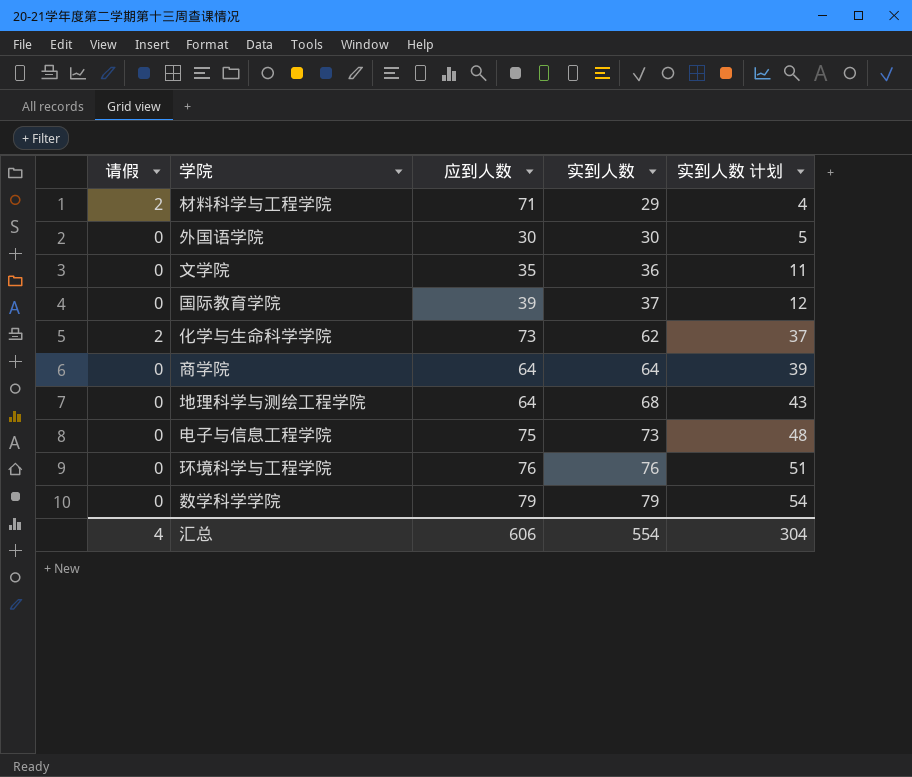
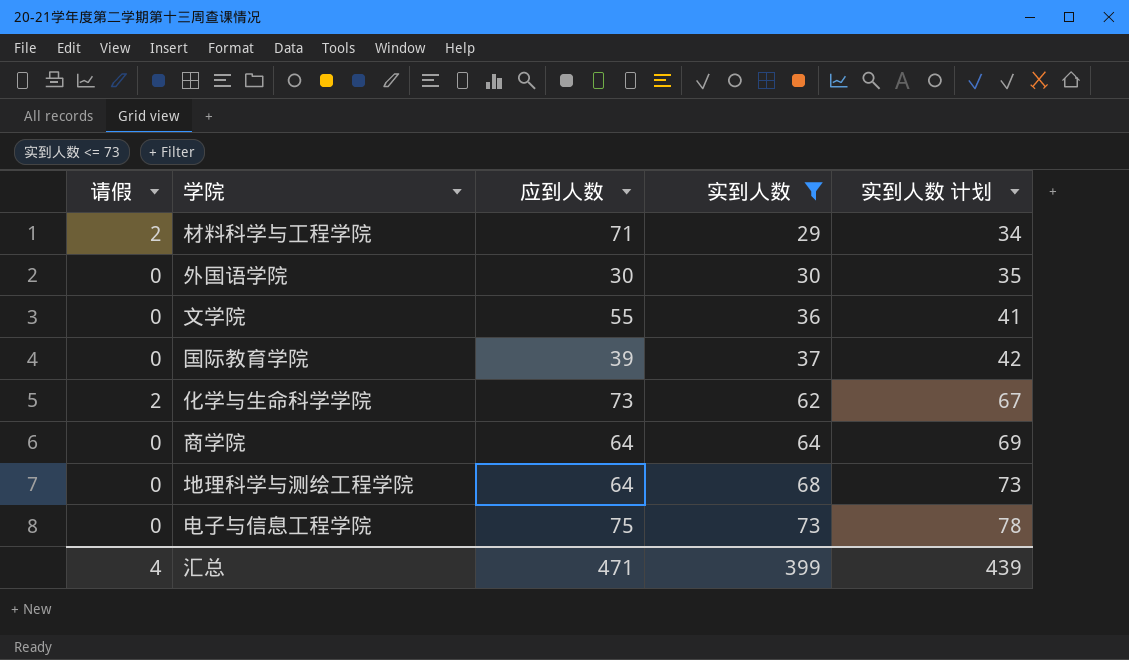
filter: none -> 实到人数 <= 73
column 实到人数 计划 | formula: [实到人数] - 25 -> [实到人数] + 5
文学院 | 应到人数: 35 -> 55
汇总 | 应到人数: 606 -> 471
汇总 | 实到人数: 554 -> 399
汇总 | 实到人数 计划: 304 -> 439

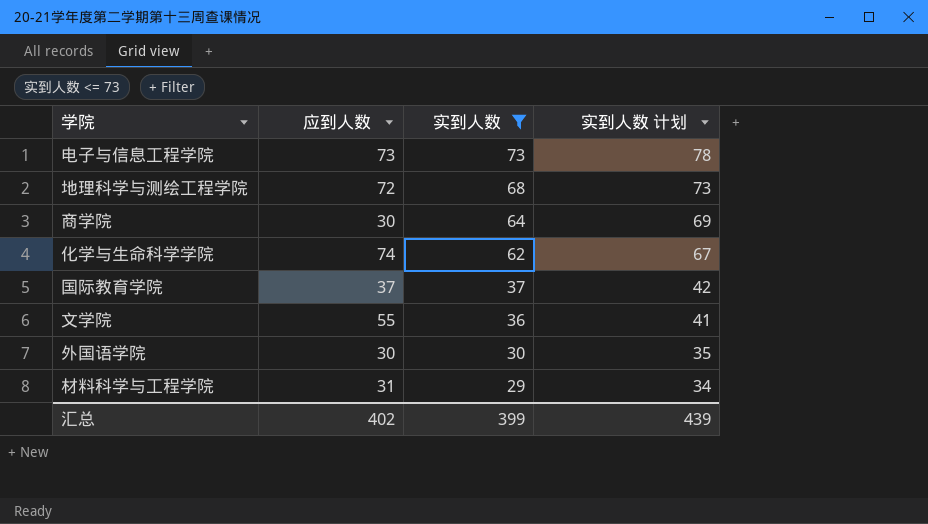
row order: 实到人数 ascending -> 实到人数 descending
column 请假 | position: 1 -> none
电子与信息工程学院 | 应到人数: 75 -> 73
地理科学与测绘工程学院 | 应到人数: 64 -> 72
商学院 | 应到人数: 64 -> 30
化学与生命科学学院 | 应到人数: 73 -> 74
国际教育学院 | 应到人数: 39 -> 37
材料科学与工程学院 | 应到人数: 71 -> 31
汇总 | 应到人数: 471 -> 402

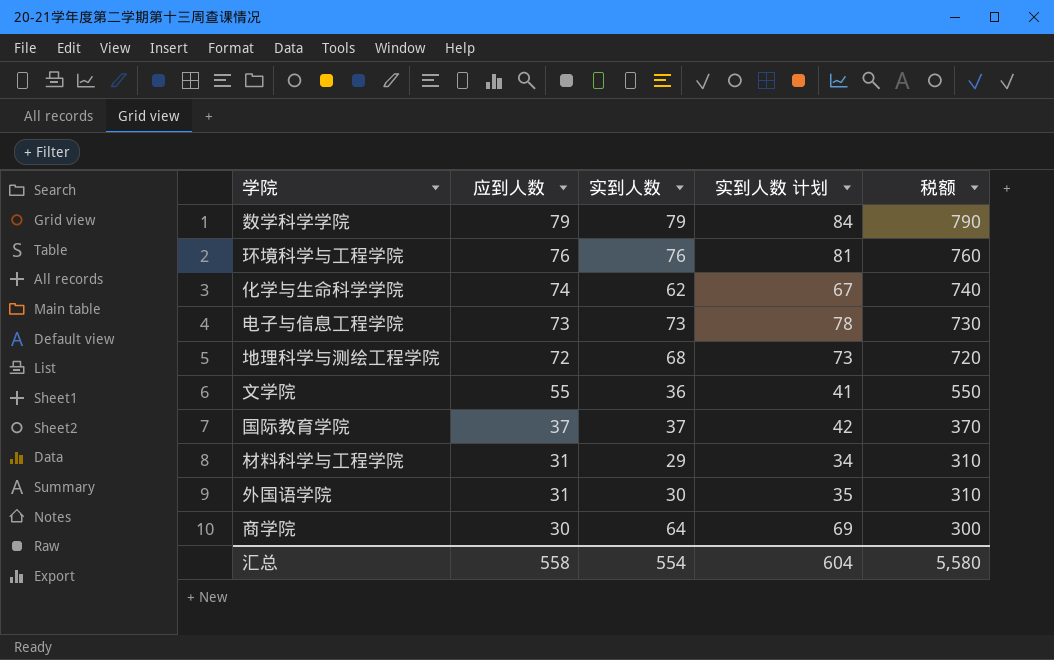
filter: 实到人数 <= 73 -> none
row order: 实到人数 descending -> 应到人数 descending
column 税额 | formula: none -> [应到人数] * 10
外国语学院 | 应到人数: 30 -> 31
汇总 | 应到人数: 402 -> 558
汇总 | 实到人数: 399 -> 554
汇总 | 实到人数 计划: 439 -> 604

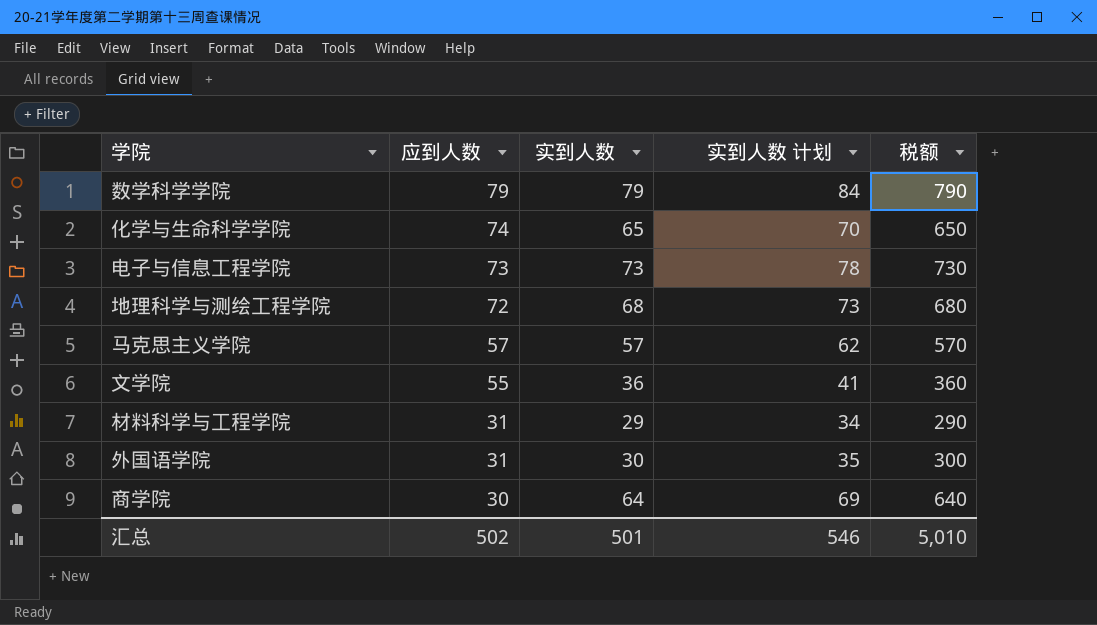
column 税额 | formula: [应到人数] * 10 -> [实到人数] * 10
row 环境科学与工程学院: 76 | 76 | 81 | 760 -> none
row 国际教育学院: 37 | 37 | 42 | 370 -> none
化学与生命科学学院 | 实到人数: 62 -> 65
化学与生命科学学院 | 实到人数 计划: 67 -> 70
row 马克思主义学院: none -> 57 | 57 | 62 | 570
汇总 | 应到人数: 558 -> 502
汇总 | 实到人数: 554 -> 501
汇总 | 实到人数 计划: 604 -> 546
汇总 | 税额: 5,580 -> 5,010

